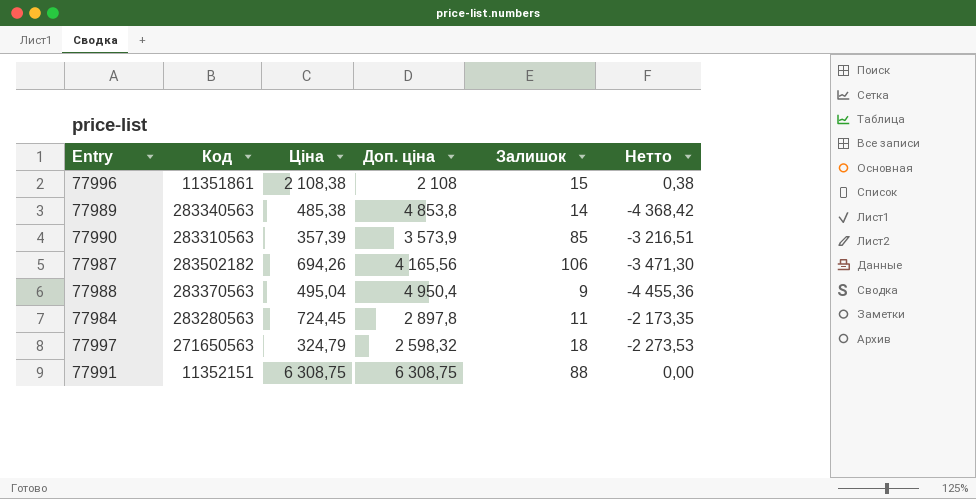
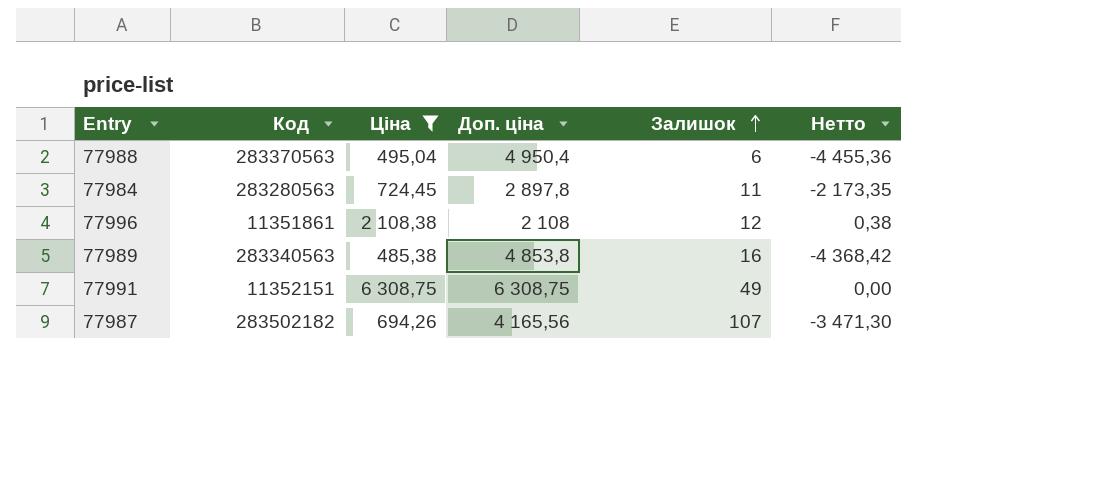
filter: none -> Ціна >= 485,38
row order: none -> Залишок ascending
77988 | Залишок: 9 -> 6
77996 | Залишок: 15 -> 12
77989 | Залишок: 14 -> 16
77991 | Залишок: 88 -> 49
77987 | Залишок: 106 -> 107

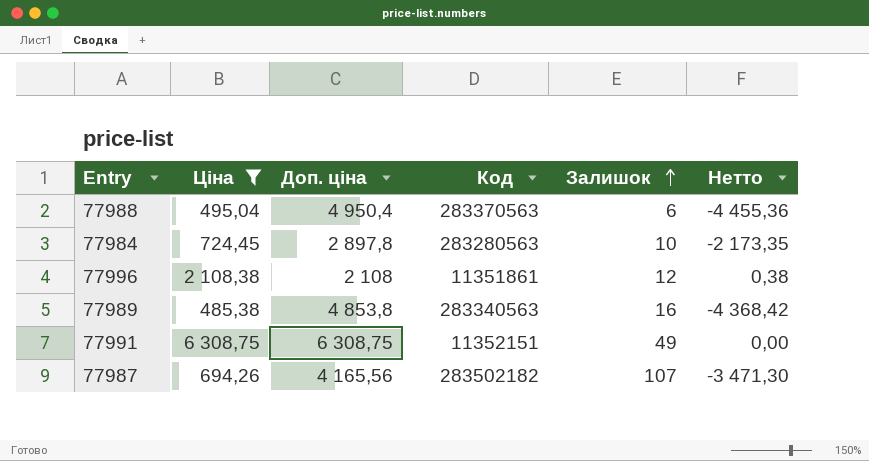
column Код | position: 2 -> 4
77984 | Залишок: 11 -> 10

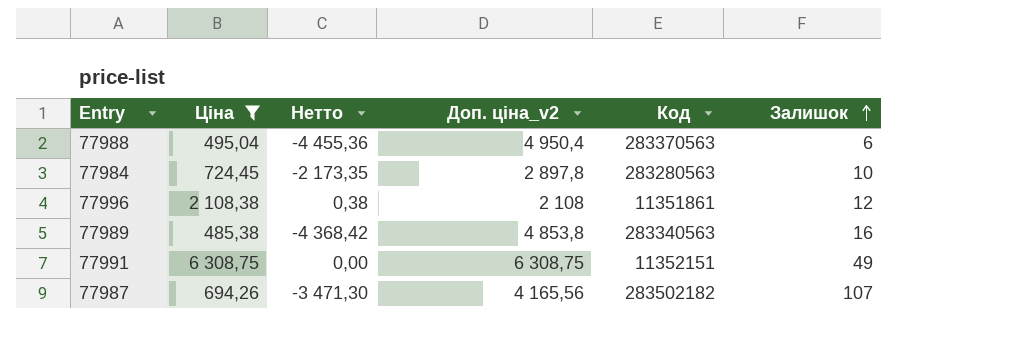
column Нетто | position: 6 -> 3
column name: Доп. ціна -> Доп. ціна_v2

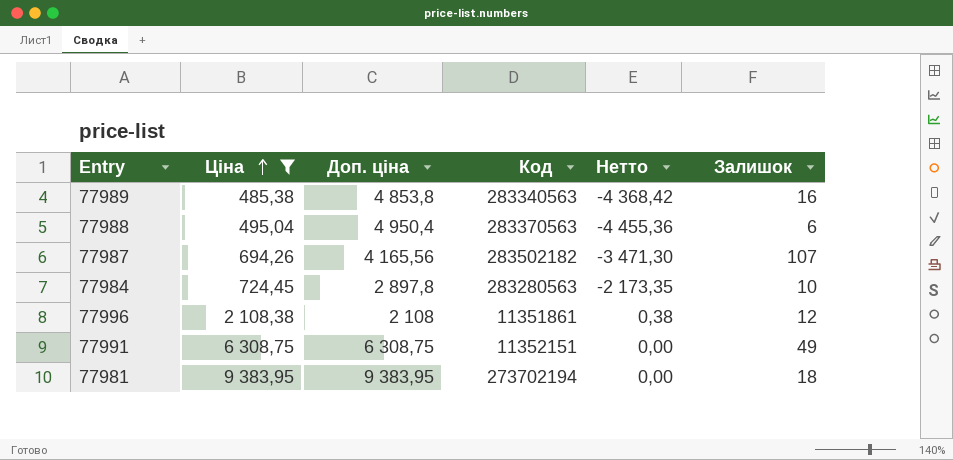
row order: Залишок ascending -> Ціна ascending
column name: Доп. ціна_v2 -> Доп. ціна
column Нетто | position: 3 -> 5
row 77981: none -> 9 383,95 | 9 383,95 | 273702194 | 0,00 | 18

